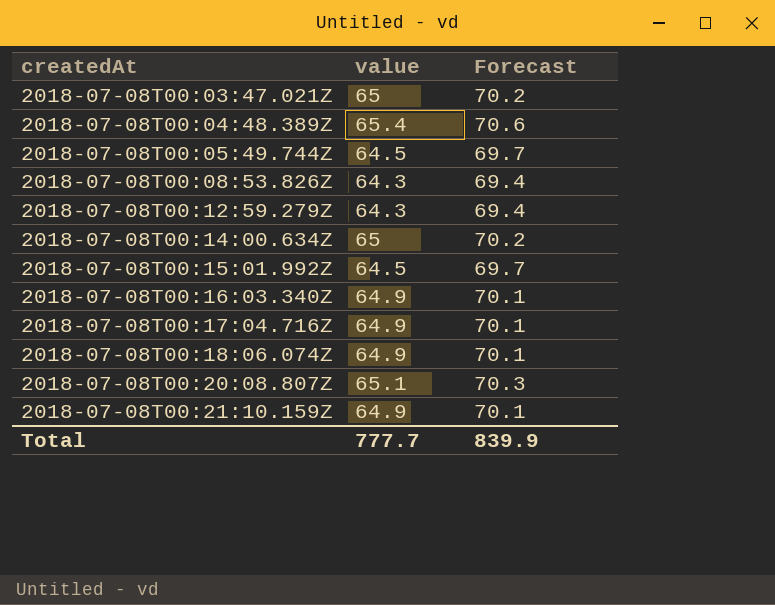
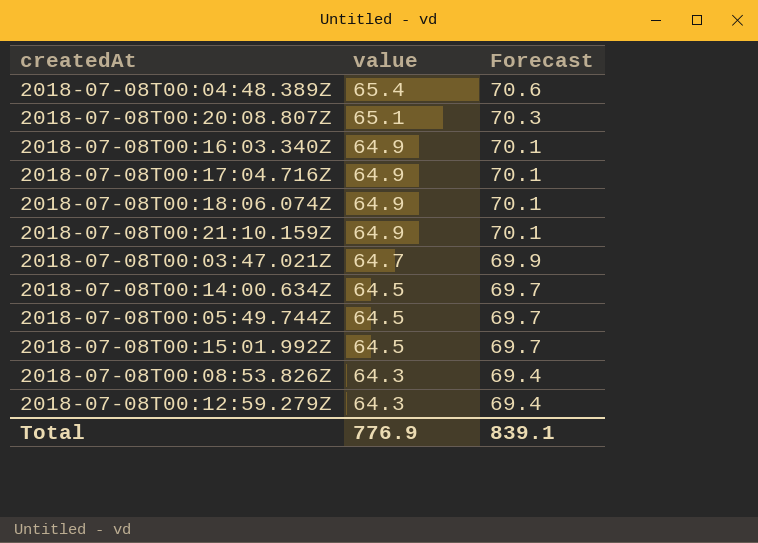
row order: createdAt ascending -> value descending
2018-07-08T00:03:47.021Z | value: 65 -> 64.7
2018-07-08T00:03:47.021Z | Forecast: 70.2 -> 69.9
2018-07-08T00:14:00.634Z | value: 65 -> 64.5
2018-07-08T00:14:00.634Z | Forecast: 70.2 -> 69.7
Total | value: 777.7 -> 776.9
Total | Forecast: 839.9 -> 839.1

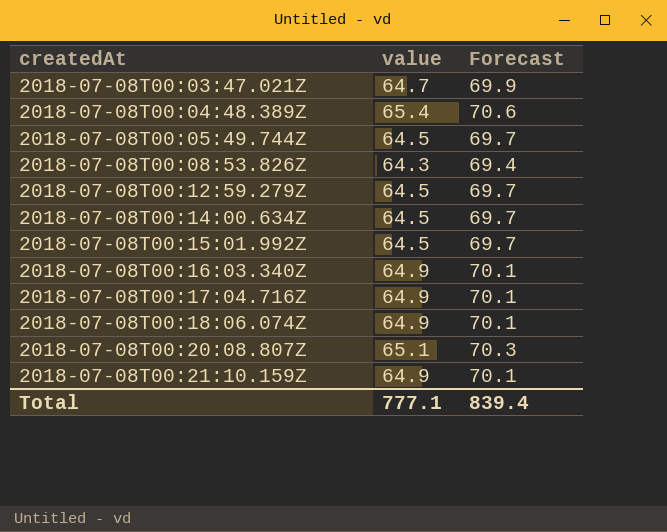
row order: value descending -> createdAt ascending
2018-07-08T00:12:59.279Z | value: 64.3 -> 64.5
2018-07-08T00:12:59.279Z | Forecast: 69.4 -> 69.7
Total | value: 776.9 -> 777.1
Total | Forecast: 839.1 -> 839.4

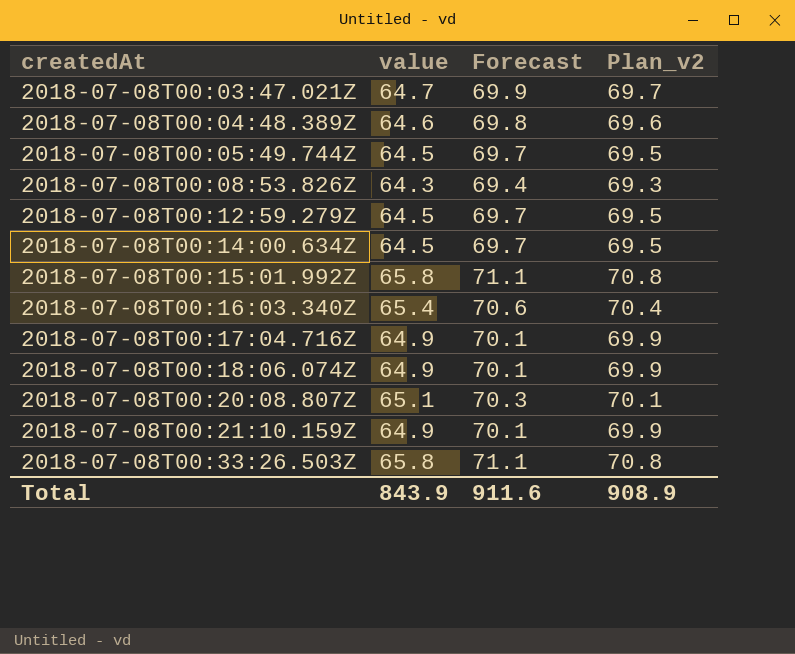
column Plan_v2 | formula: none -> [value] + 5
2018-07-08T00:04:48.389Z | value: 65.4 -> 64.6
2018-07-08T00:04:48.389Z | Forecast: 70.6 -> 69.8
2018-07-08T00:15:01.992Z | value: 64.5 -> 65.8
2018-07-08T00:15:01.992Z | Forecast: 69.7 -> 71.1
2018-07-08T00:16:03.340Z | value: 64.9 -> 65.4
2018-07-08T00:16:03.340Z | Forecast: 70.1 -> 70.6
row 2018-07-08T00:33:26.503Z: none -> 65.8 | 71.1 | 70.8
Total | value: 777.1 -> 843.9
Total | Forecast: 839.4 -> 911.6

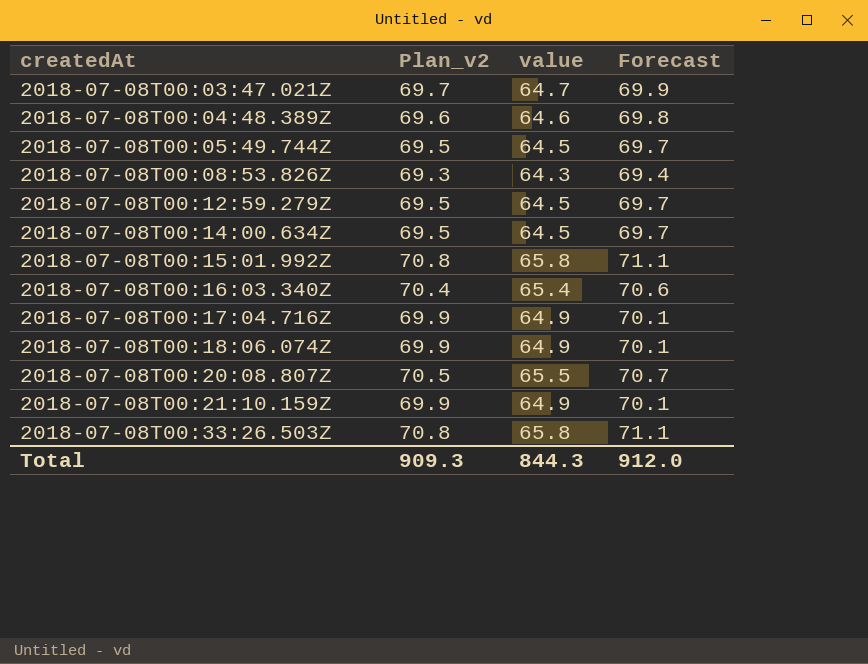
column Plan_v2 | position: 4 -> 2
2018-07-08T00:20:08.807Z | Plan_v2: 70.1 -> 70.5
2018-07-08T00:20:08.807Z | value: 65.1 -> 65.5
2018-07-08T00:20:08.807Z | Forecast: 70.3 -> 70.7
Total | Plan_v2: 908.9 -> 909.3
Total | value: 843.9 -> 844.3
Total | Forecast: 911.6 -> 912.0

